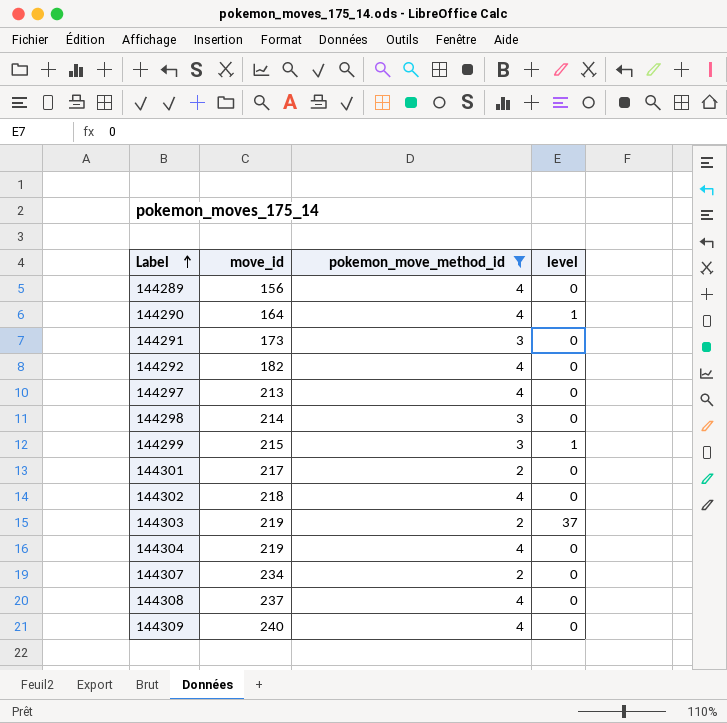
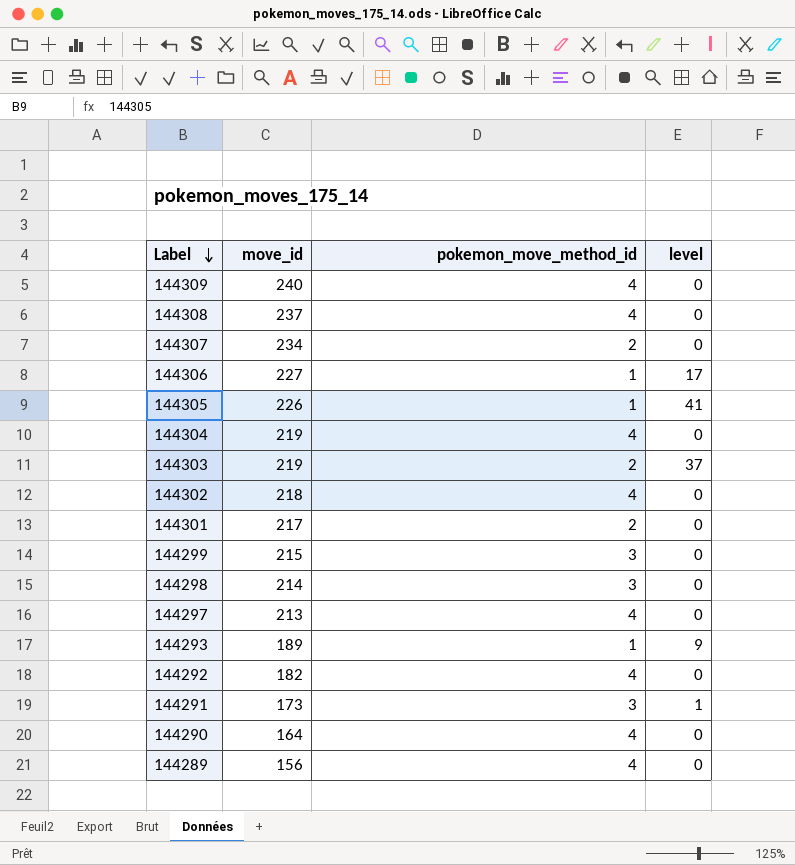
filter: pokemon_move_method_id != 1 -> none
row order: Label ascending -> Label descending
144299 | level: 1 -> 0
144291 | level: 0 -> 1
144290 | level: 1 -> 0

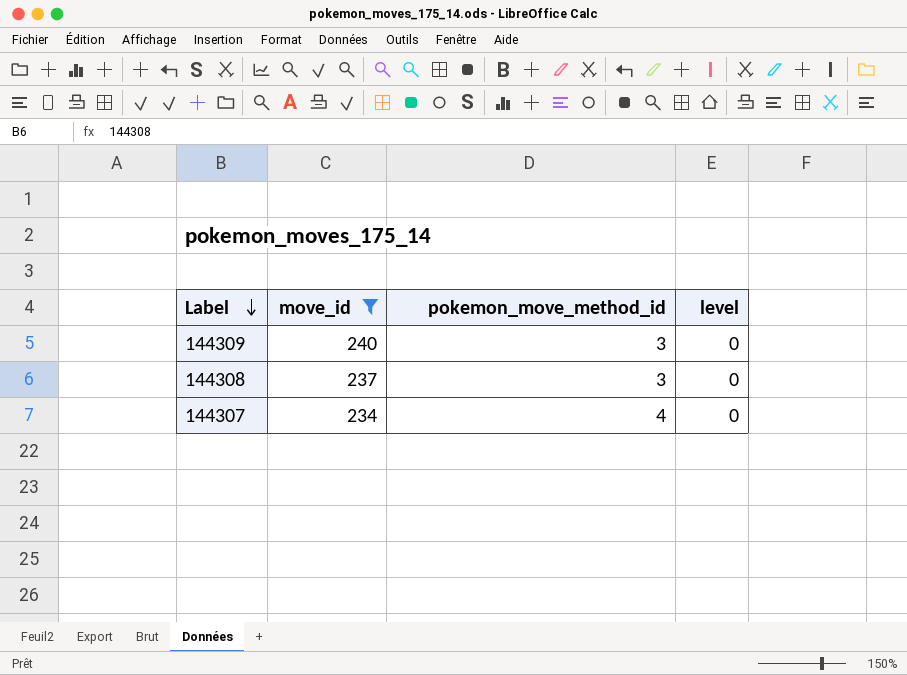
filter: none -> move_id >= 234
144309 | pokemon_move_method_id: 4 -> 3
144308 | pokemon_move_method_id: 4 -> 3
144307 | pokemon_move_method_id: 2 -> 4

